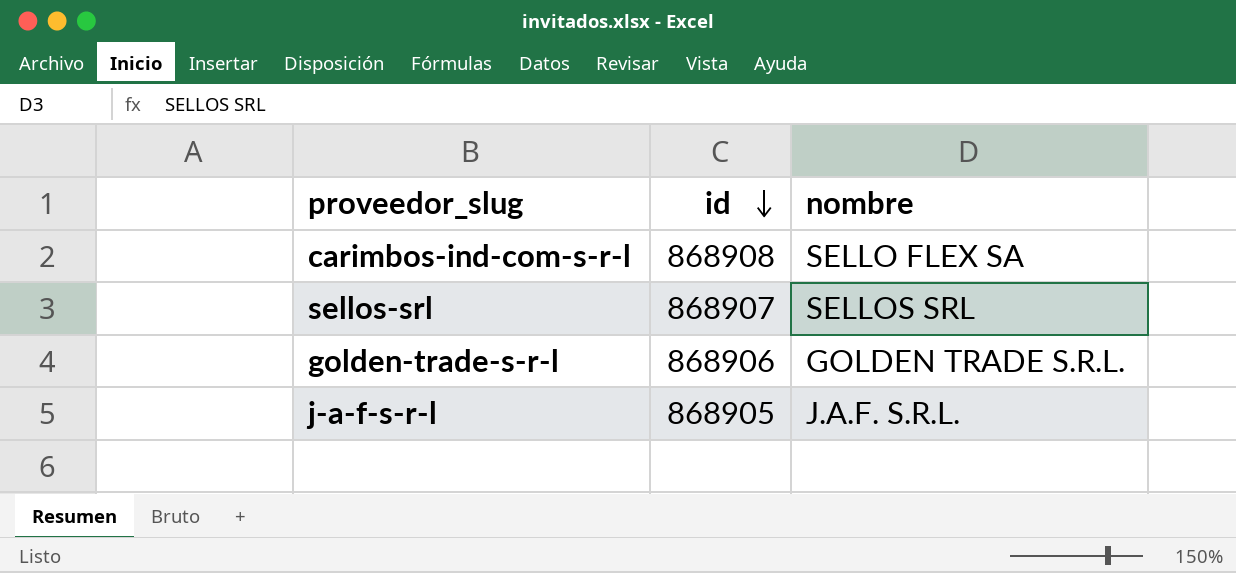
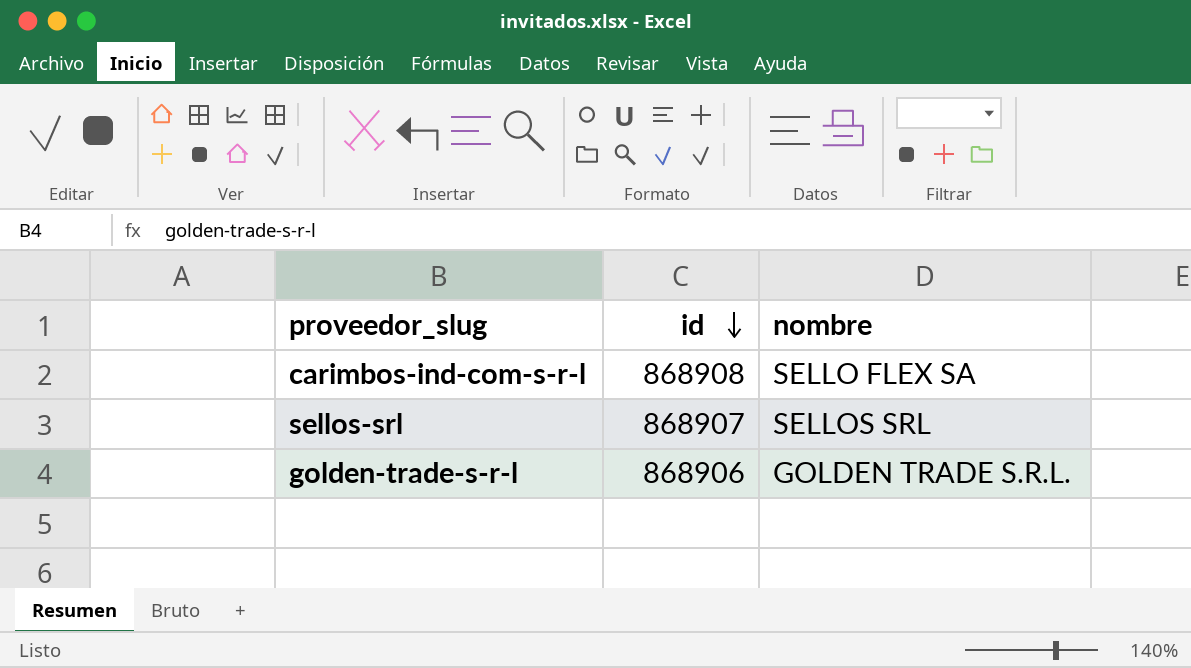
row j-a-f-s-r-l: 868905 | J.A.F. S.R.L. -> none

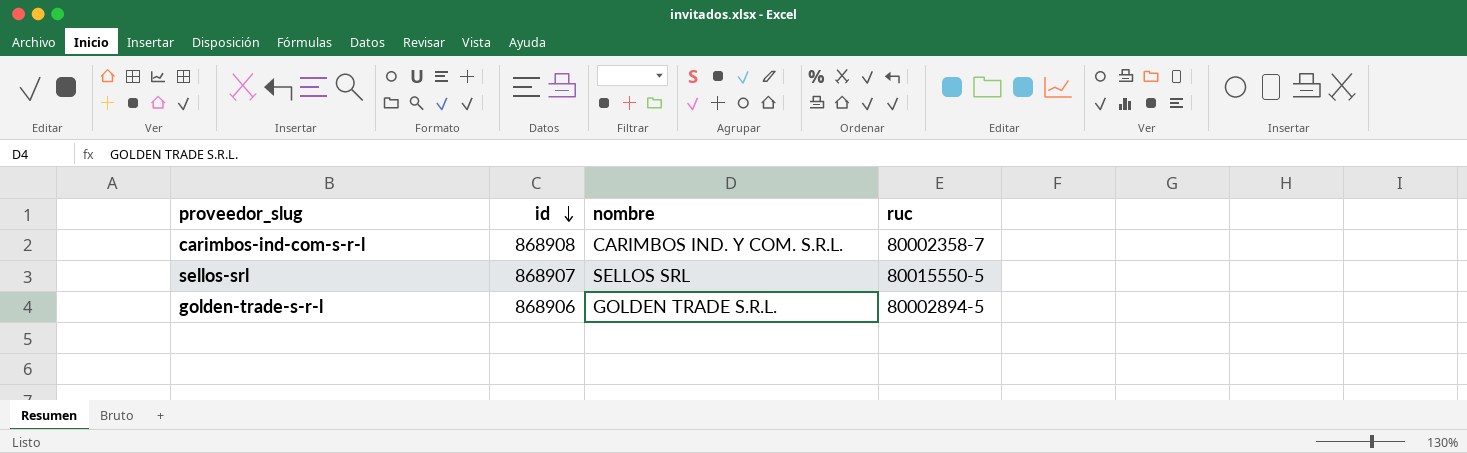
column ruc | position: none -> 4
carimbos-ind-com-s-r-l | nombre: SELLO FLEX SA -> CARIMBOS IND. Y COM. S.R.L.

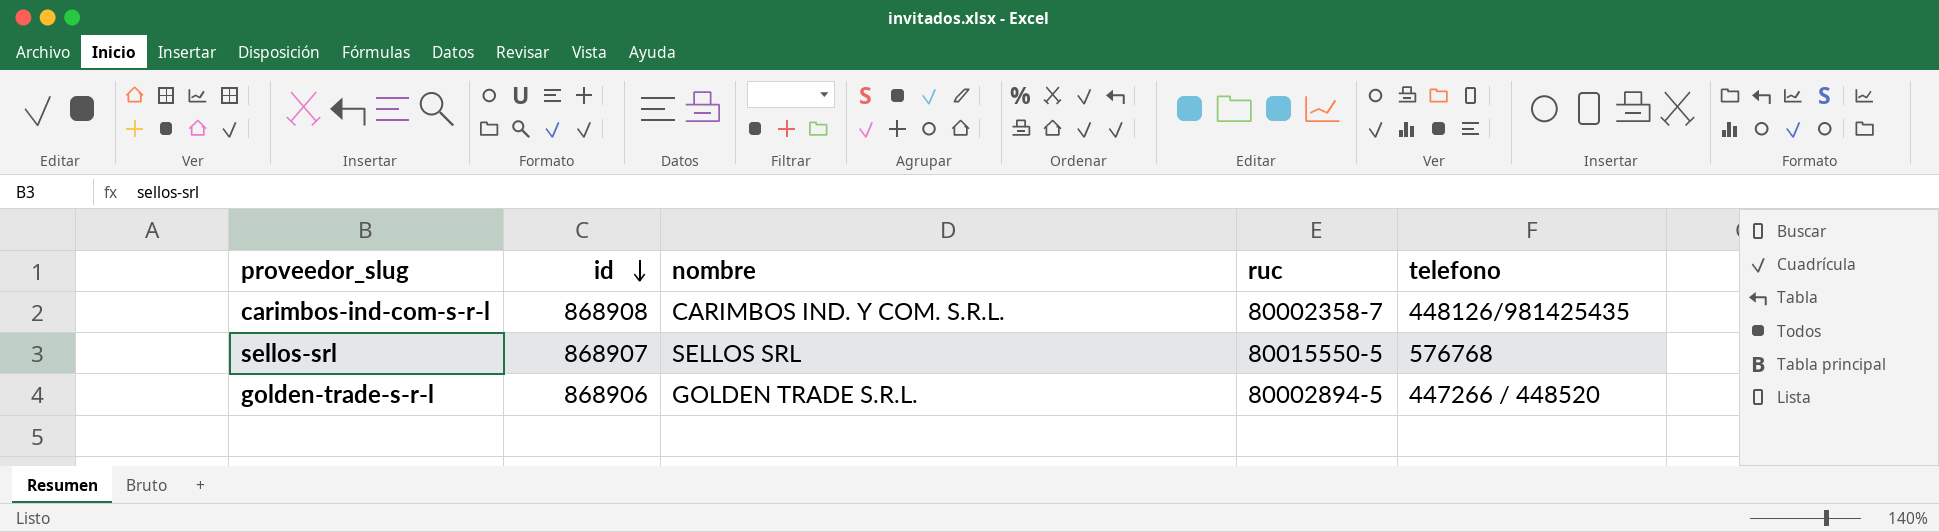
column telefono | position: none -> 5

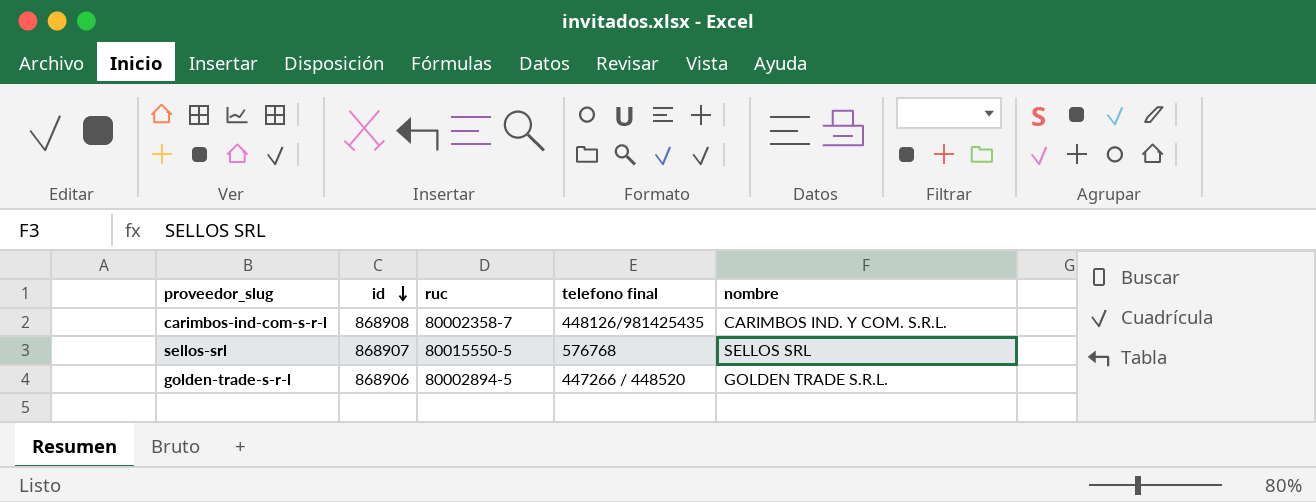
column name: telefono -> telefono final
column nombre | position: 3 -> 5

